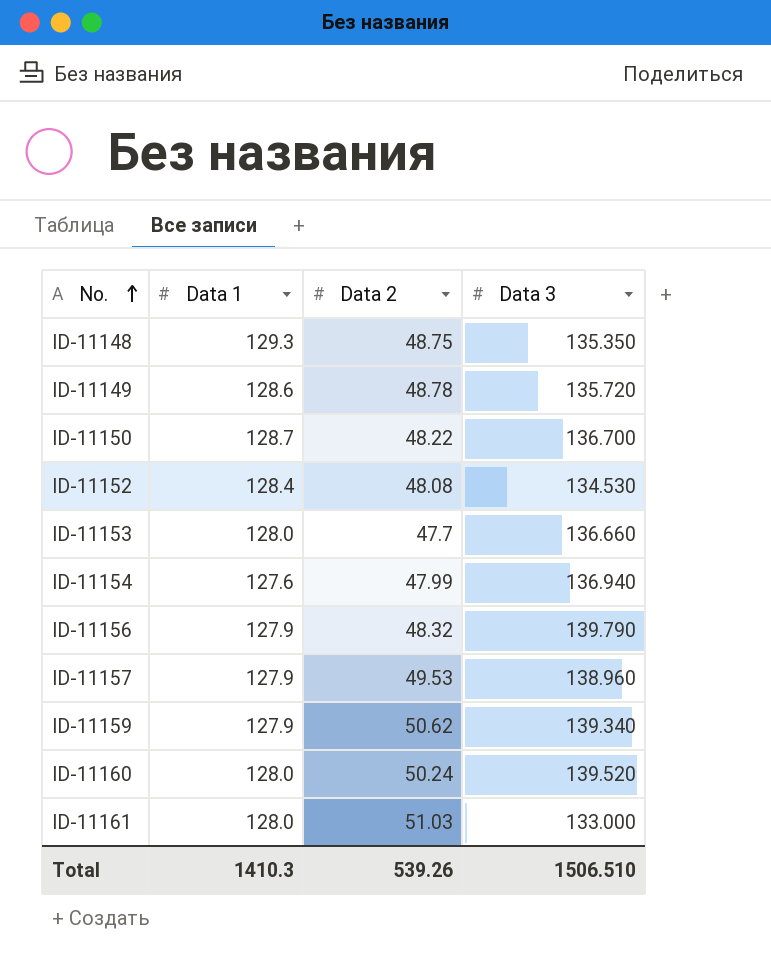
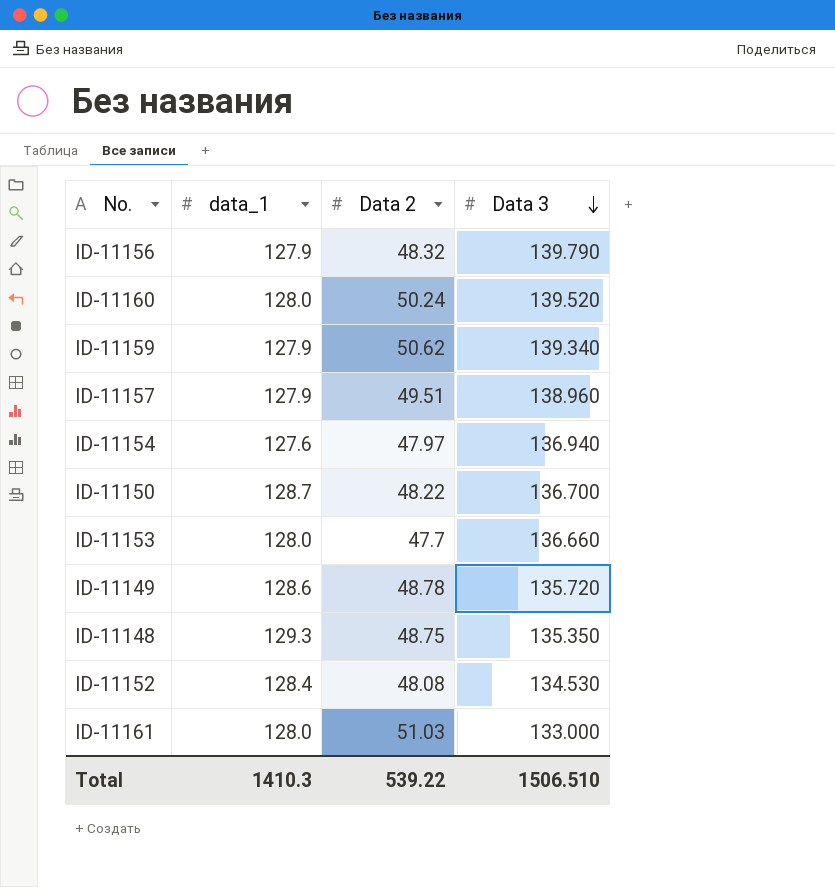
row order: No. ascending -> Data 3 descending
column name: Data 1 -> data_1
ID-11157 | Data 2: 49.53 -> 49.51
ID-11154 | Data 2: 47.99 -> 47.97
Total | Data 2: 539.26 -> 539.22

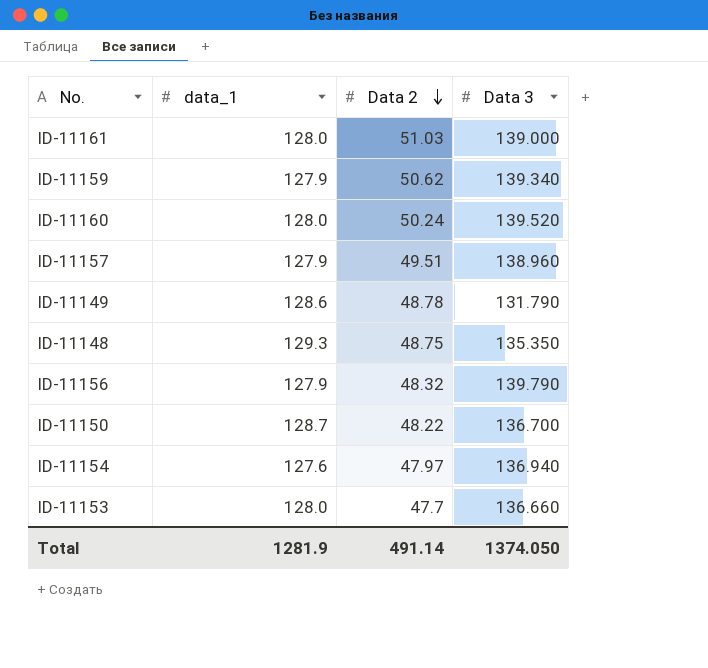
row order: Data 3 descending -> Data 2 descending
row ID-11152: 128.4 | 48.08 | 134.530 -> none
ID-11161 | Data 3: 133.000 -> 139.000
ID-11149 | Data 3: 135.720 -> 131.790
Total | data_1: 1410.3 -> 1281.9
Total | Data 2: 539.22 -> 491.14
Total | Data 3: 1506.510 -> 1374.050

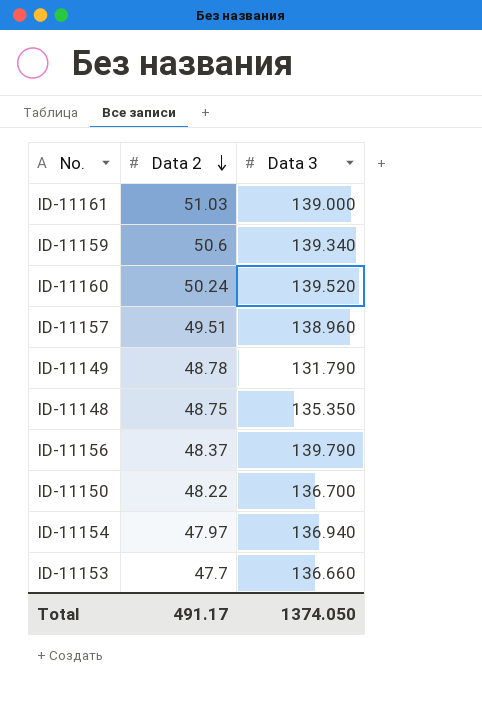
column data_1 | position: 2 -> none
ID-11159 | Data 2: 50.62 -> 50.6
ID-11156 | Data 2: 48.32 -> 48.37
Total | Data 2: 491.14 -> 491.17

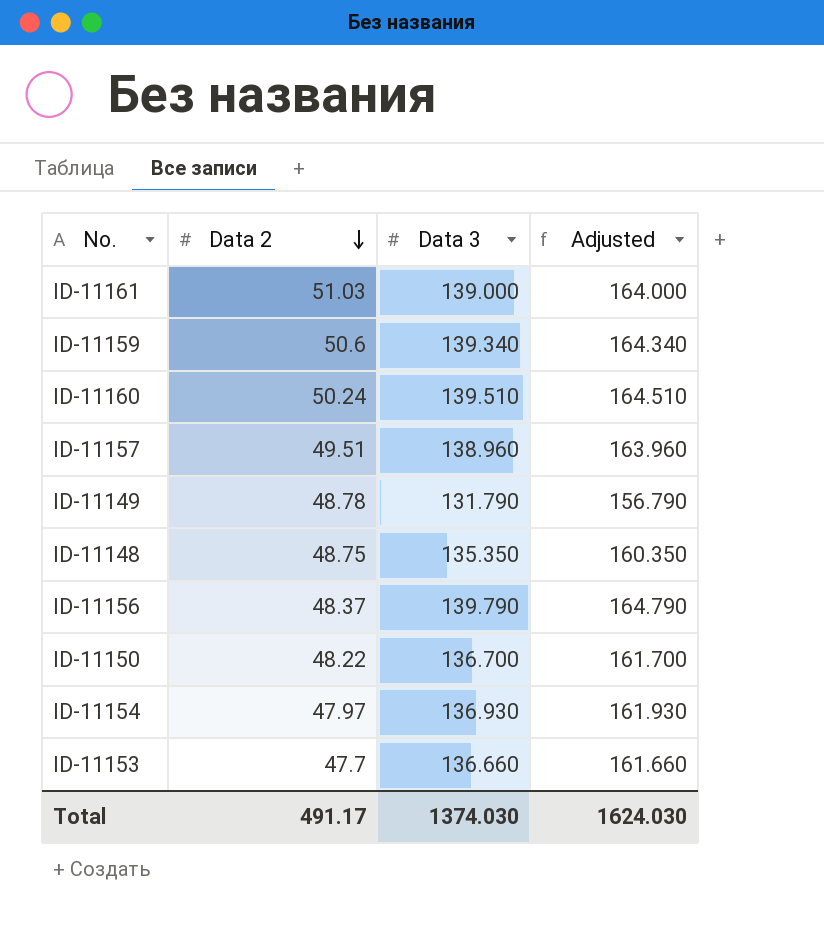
column Adjusted | formula: none -> [Data 3] + 25
ID-11160 | Data 3: 139.520 -> 139.510
ID-11154 | Data 3: 136.940 -> 136.930
Total | Data 3: 1374.050 -> 1374.030

